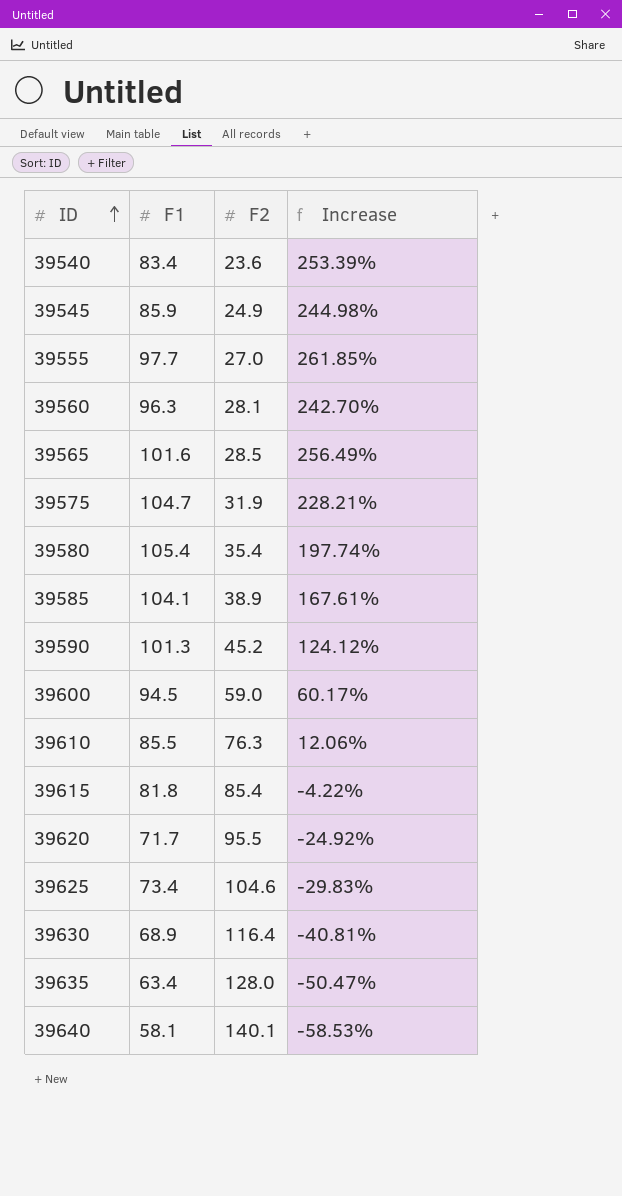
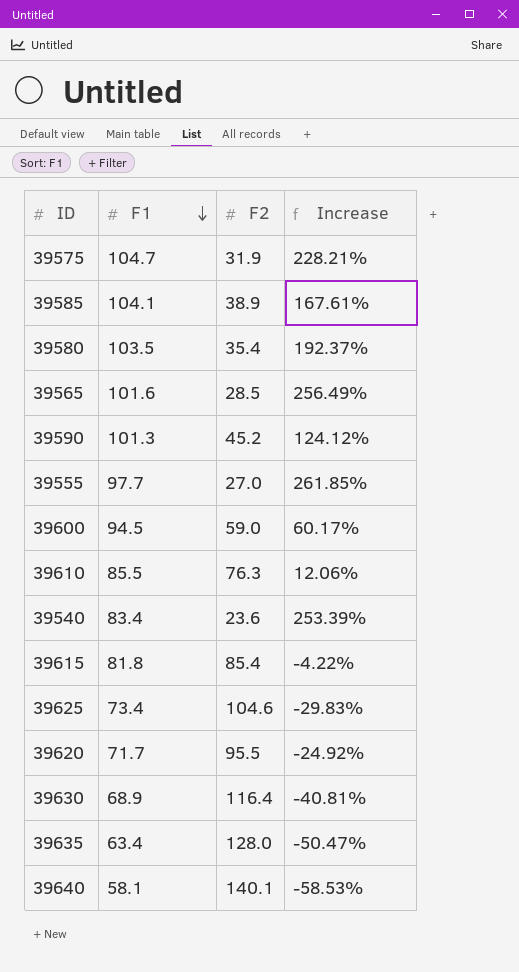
row order: ID ascending -> F1 descending
row 39545: 85.9 | 24.9 | 244.98% -> none
row 39560: 96.3 | 28.1 | 242.70% -> none
39580 | F1: 105.4 -> 103.5
39580 | Increase: 197.74% -> 192.37%

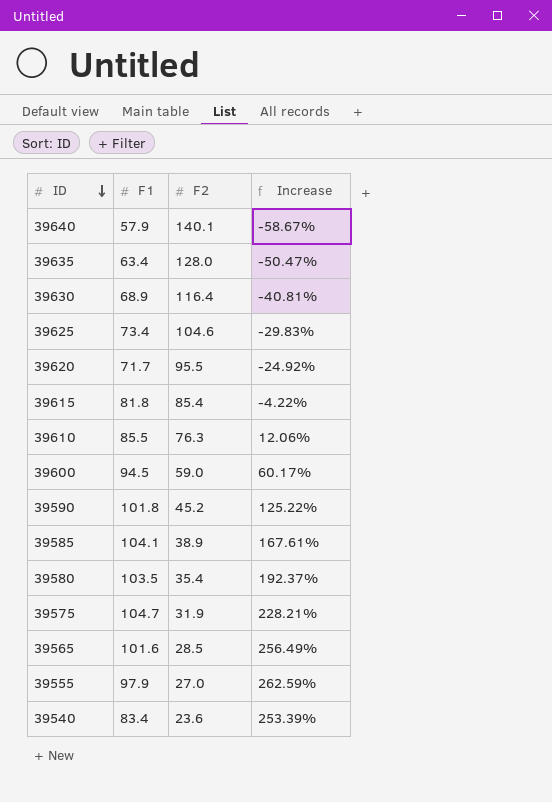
row order: F1 descending -> ID descending
39640 | F1: 58.1 -> 57.9
39640 | Increase: -58.53% -> -58.67%
39590 | F1: 101.3 -> 101.8
39590 | Increase: 124.12% -> 125.22%
39555 | F1: 97.7 -> 97.9
39555 | Increase: 261.85% -> 262.59%

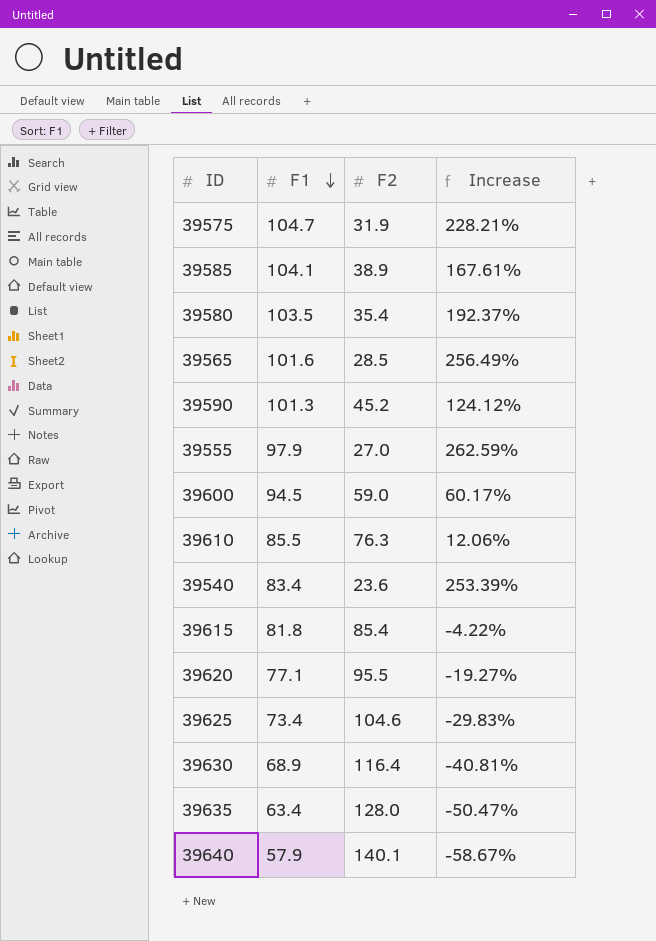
row order: ID descending -> F1 descending
39590 | F1: 101.8 -> 101.3
39590 | Increase: 125.22% -> 124.12%
39620 | F1: 71.7 -> 77.1
39620 | Increase: -24.92% -> -19.27%

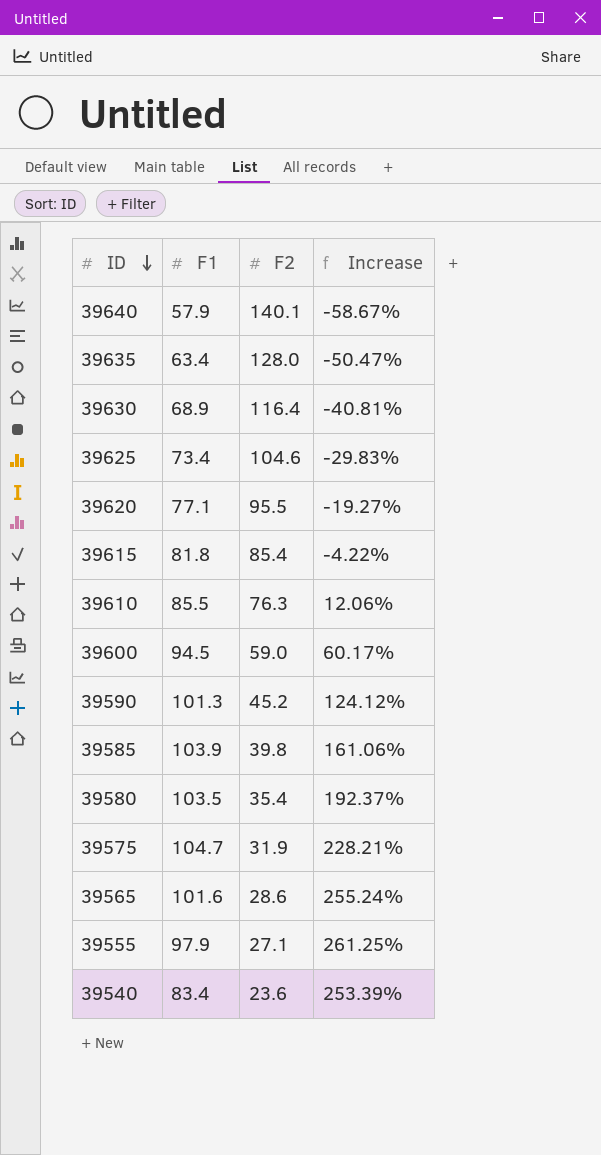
row order: F1 descending -> ID descending
39585 | F1: 104.1 -> 103.9
39585 | F2: 38.9 -> 39.8
39585 | Increase: 167.61% -> 161.06%
39565 | F2: 28.5 -> 28.6
39565 | Increase: 256.49% -> 255.24%
39555 | F2: 27.0 -> 27.1
39555 | Increase: 262.59% -> 261.25%

